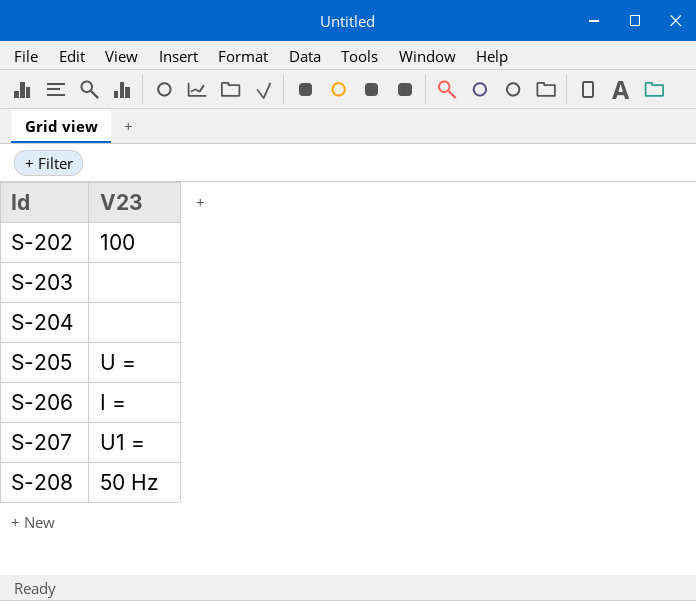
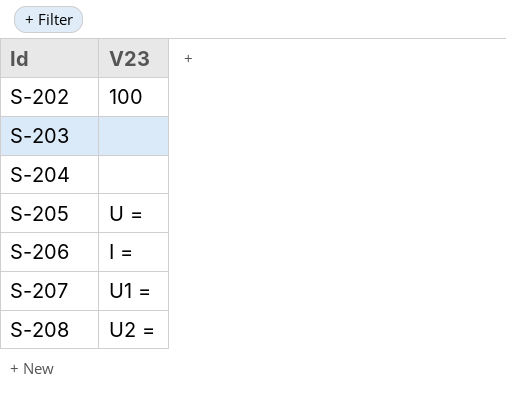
S-208 | V23: 50 Hz -> U2 =

